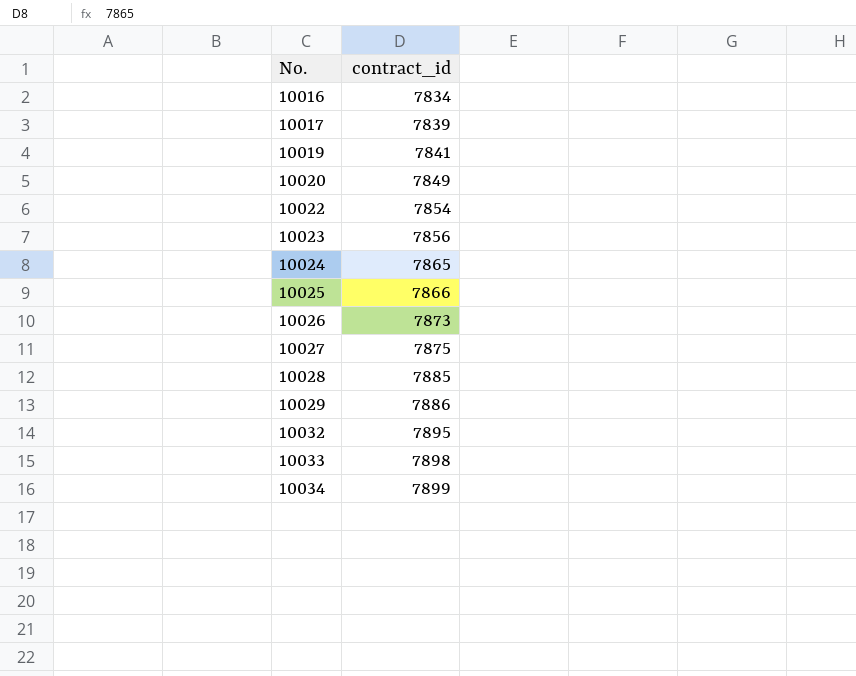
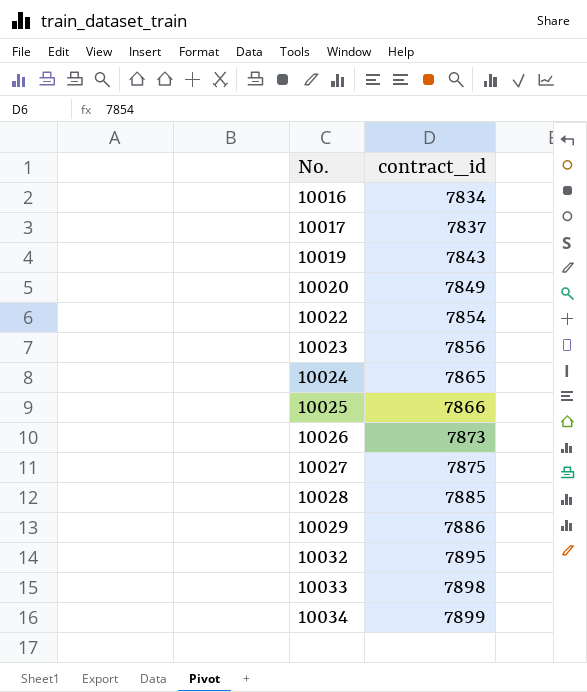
10017 | contract_id: 7839 -> 7837
10019 | contract_id: 7841 -> 7843

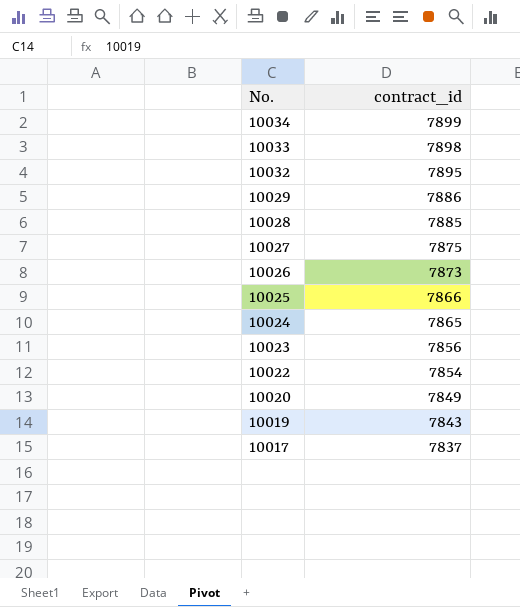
row order: No. ascending -> No. descending
row 10016: 7834 -> none

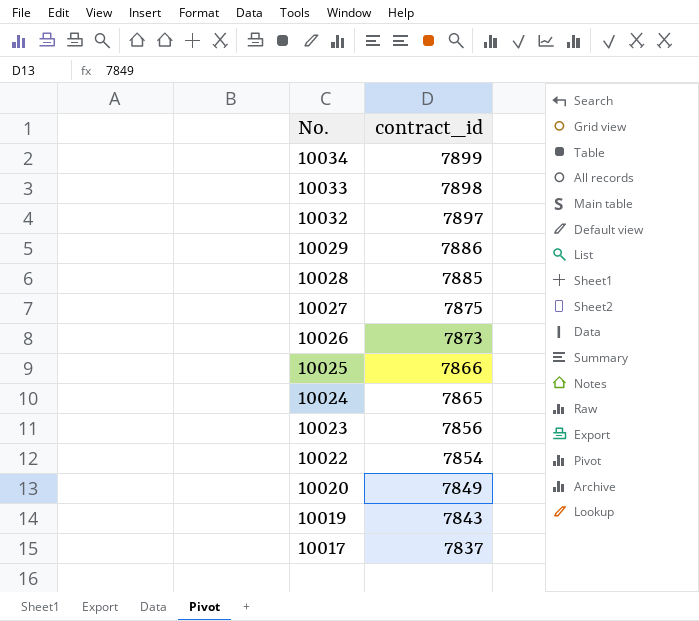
10032 | contract_id: 7895 -> 7897

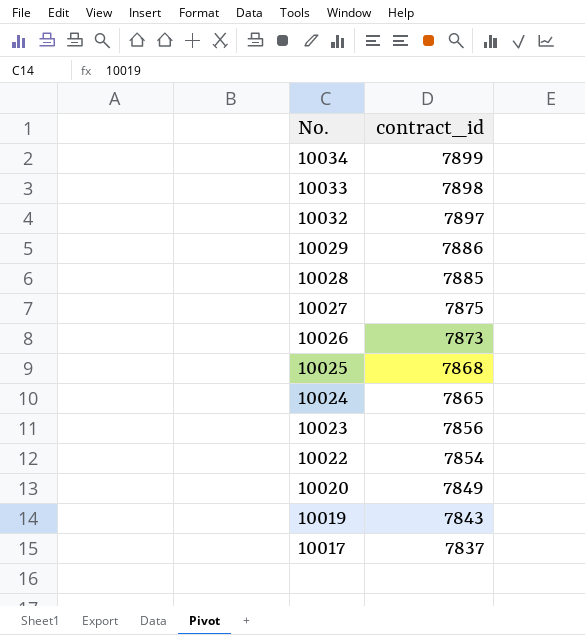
10025 | contract_id: 7866 -> 7868

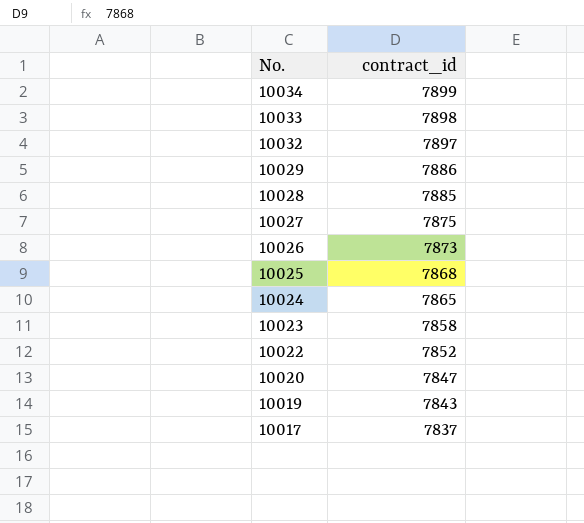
10023 | contract_id: 7856 -> 7858
10022 | contract_id: 7854 -> 7852
10020 | contract_id: 7849 -> 7847

